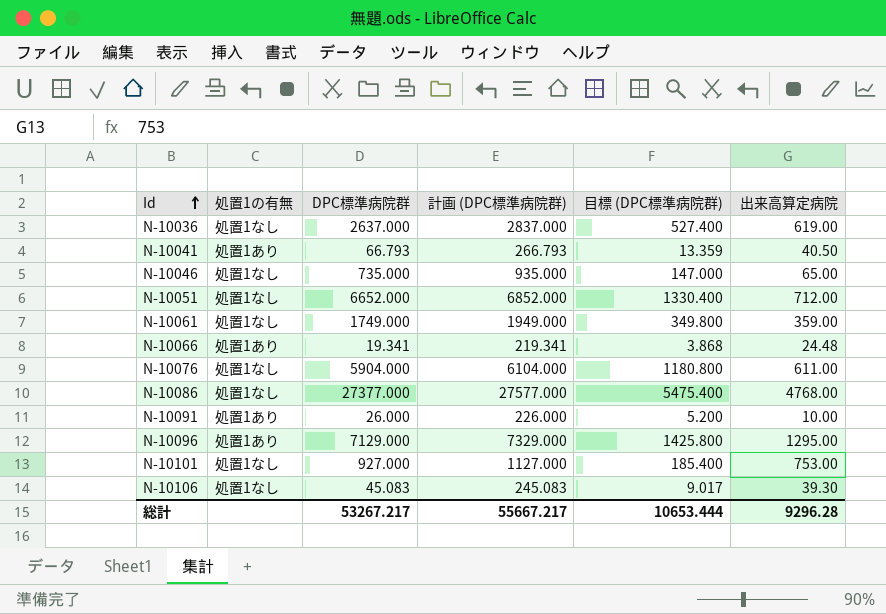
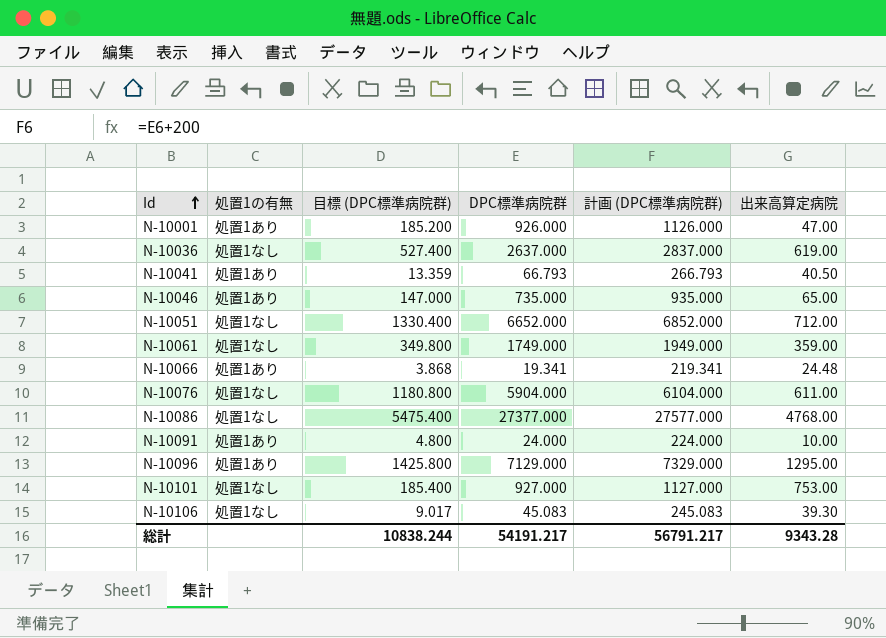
column 目標 (DPC標準病院群) | position: 5 -> 3
row N-10001: none -> 処置1あり | 185.200 | 926.000 | 1126.000 | 47.00
N-10046 | 処置1の有無: 処置1なし -> 処置1あり
N-10091 | 目標 (DPC標準病院群): 5.200 -> 4.800
N-10091 | DPC標準病院群: 26.000 -> 24.000
N-10091 | 計画 (DPC標準病院群): 226.000 -> 224.000
総計 | 目標 (DPC標準病院群): 10653.444 -> 10838.244
総計 | DPC標準病院群: 53267.217 -> 54191.217
総計 | 計画 (DPC標準病院群): 55667.217 -> 56791.217
総計 | 出来高算定病院: 9296.28 -> 9343.28

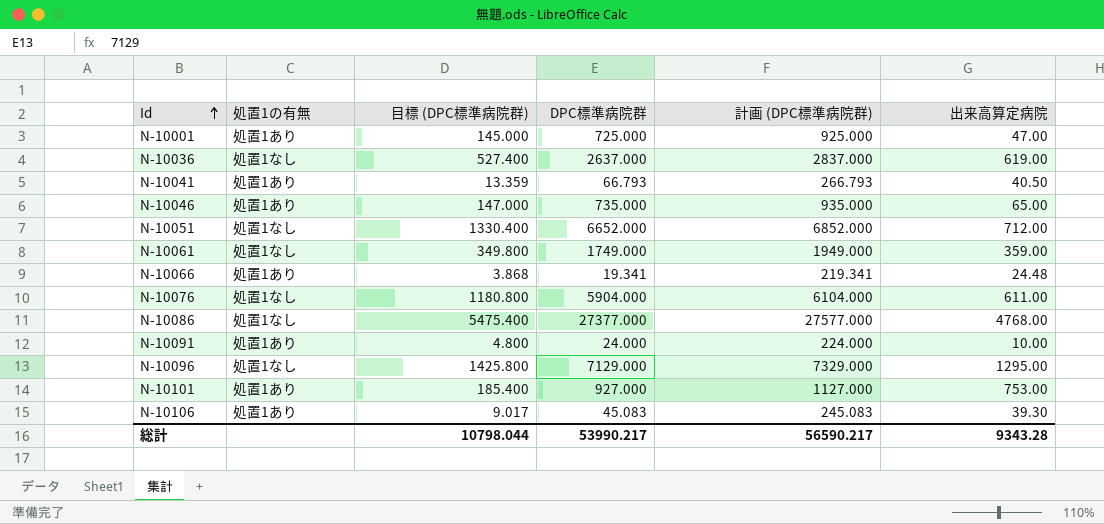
N-10001 | 目標 (DPC標準病院群): 185.200 -> 145.000
N-10001 | DPC標準病院群: 926.000 -> 725.000
N-10001 | 計画 (DPC標準病院群): 1126.000 -> 925.000
N-10096 | 処置1の有無: 処置1あり -> 処置1なし
N-10101 | 処置1の有無: 処置1なし -> 処置1あり
N-10106 | 処置1の有無: 処置1なし -> 処置1あり
総計 | 目標 (DPC標準病院群): 10838.244 -> 10798.044
総計 | DPC標準病院群: 54191.217 -> 53990.217
総計 | 計画 (DPC標準病院群): 56791.217 -> 56590.217

